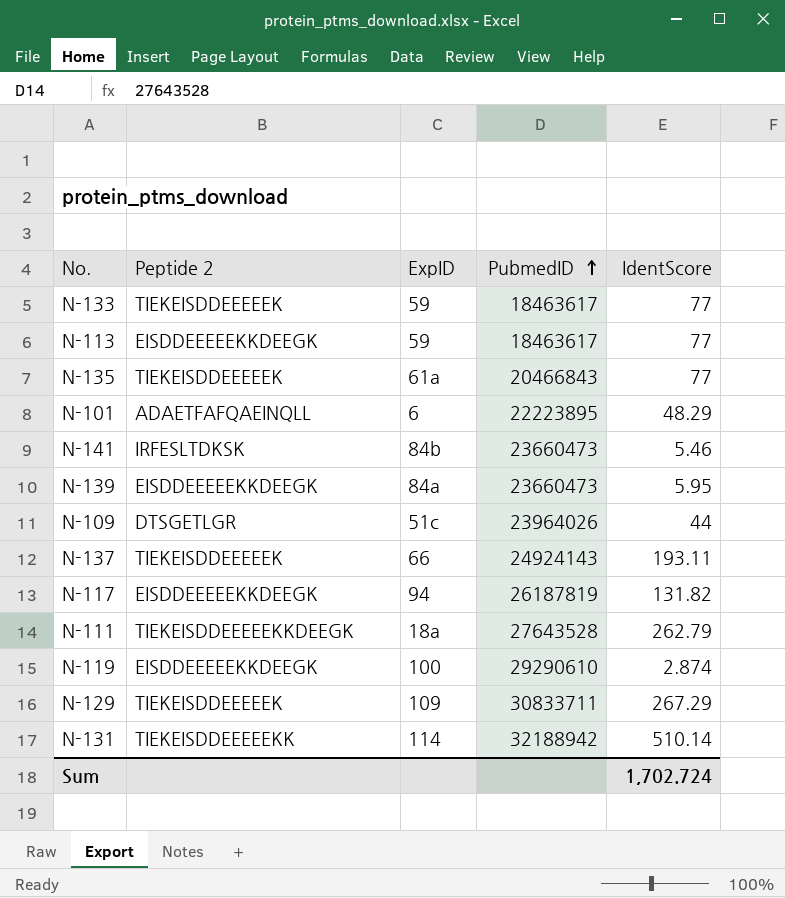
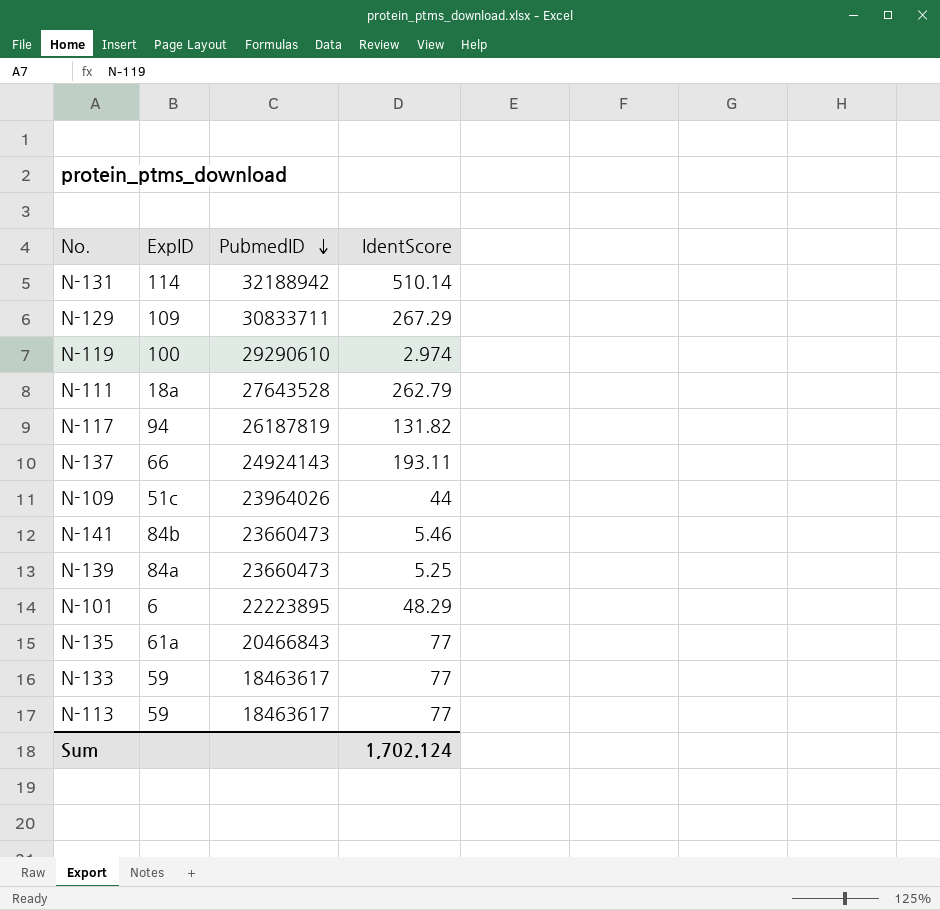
row order: PubmedID ascending -> PubmedID descending
column Peptide 2 | position: 2 -> none
N-119 | IdentScore: 2.874 -> 2.974
N-139 | IdentScore: 5.95 -> 5.25
Sum | IdentScore: 1,702.724 -> 1,702.124

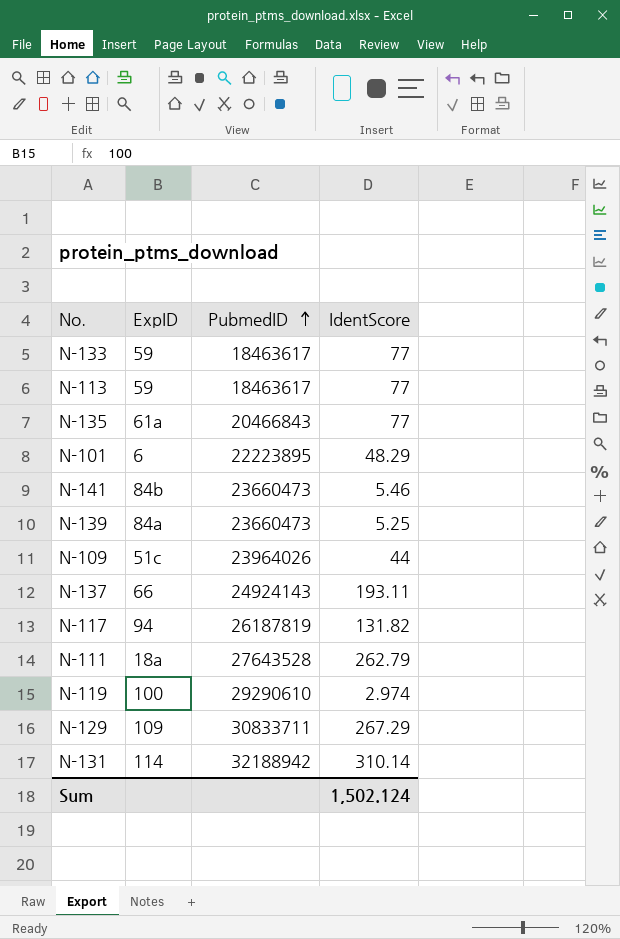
row order: PubmedID descending -> PubmedID ascending
N-131 | IdentScore: 510.14 -> 310.14
Sum | IdentScore: 1,702.124 -> 1,502.124

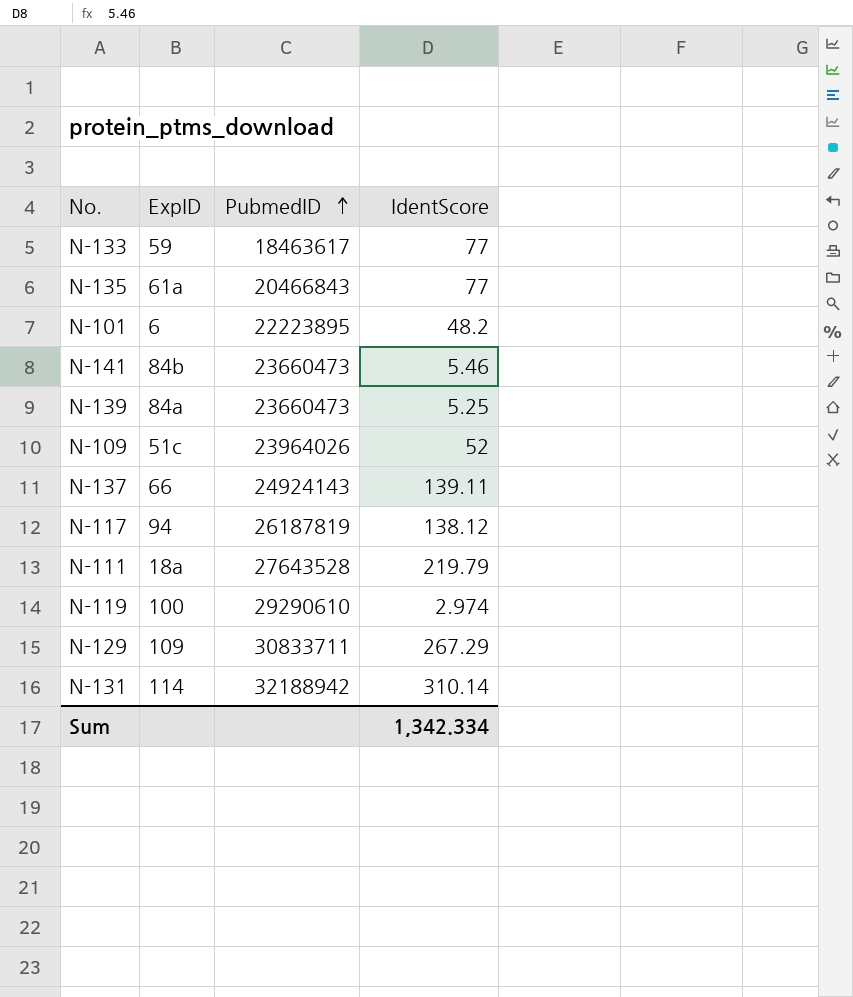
row N-113: 59 | 18463617 | 77 -> none
N-101 | IdentScore: 48.29 -> 48.2
N-109 | IdentScore: 44 -> 52
N-137 | IdentScore: 193.11 -> 139.11
N-117 | IdentScore: 131.82 -> 138.12
N-111 | IdentScore: 262.79 -> 219.79
Sum | IdentScore: 1,502.124 -> 1,342.334

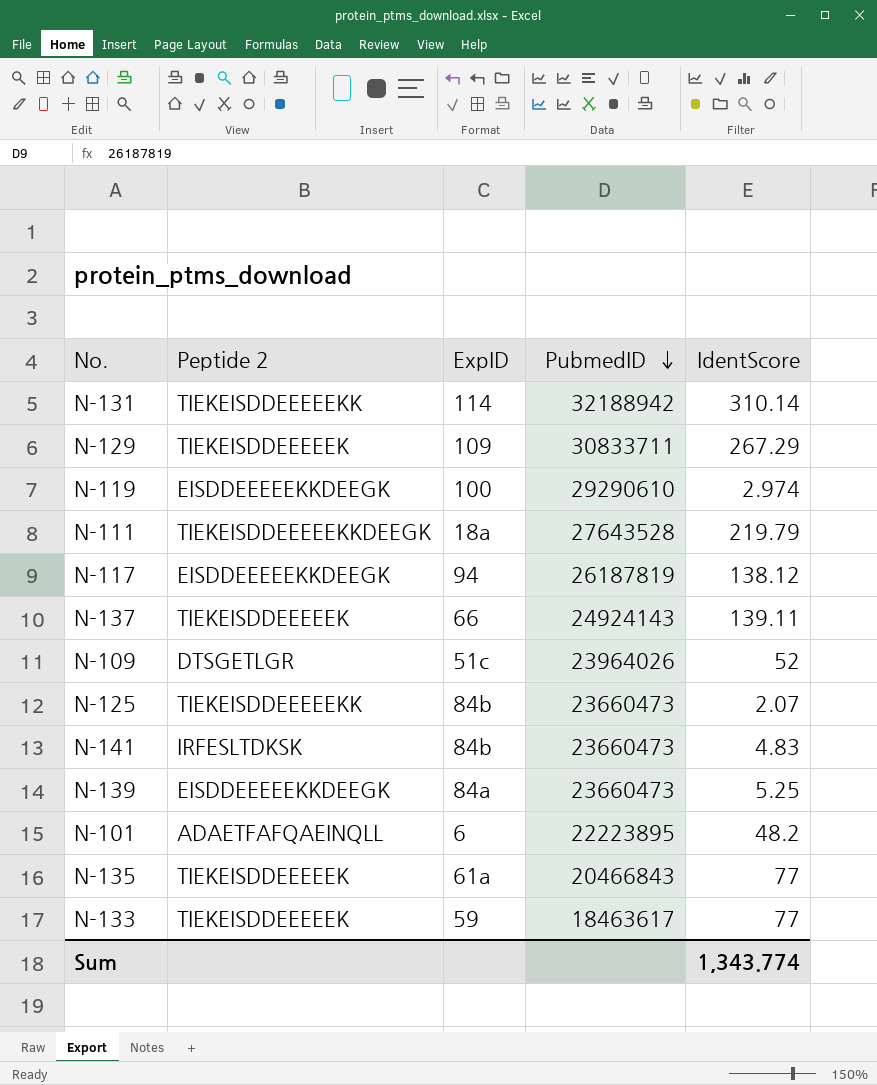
row order: PubmedID ascending -> PubmedID descending
column Peptide 2 | position: none -> 2
row N-125: none -> TIEKEISDDEEEEEKK | 84b | 23660473 | 2.07
N-141 | IdentScore: 5.46 -> 4.83
Sum | IdentScore: 1,342.334 -> 1,343.774

